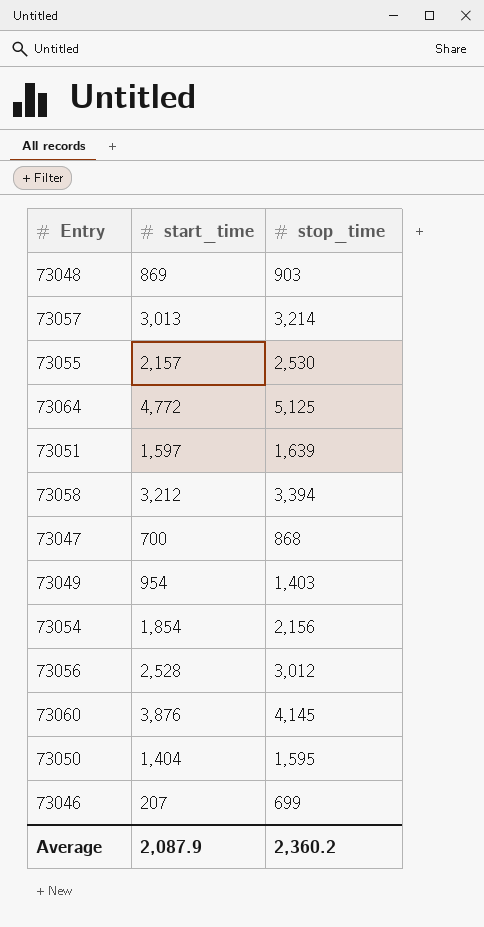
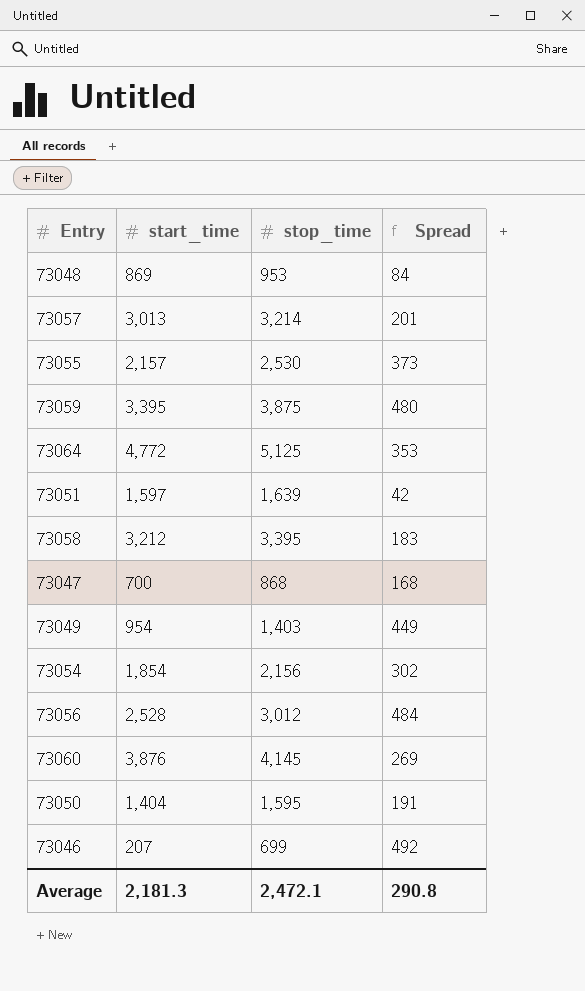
column Spread | formula: none -> [stop_time] - [start_time]
73048 | stop_time: 903 -> 953
row 73059: none -> 3,395 | 3,875 | 480
73058 | stop_time: 3,394 -> 3,395
Average | start_time: 2,087.9 -> 2,181.3
Average | stop_time: 2,360.2 -> 2,472.1

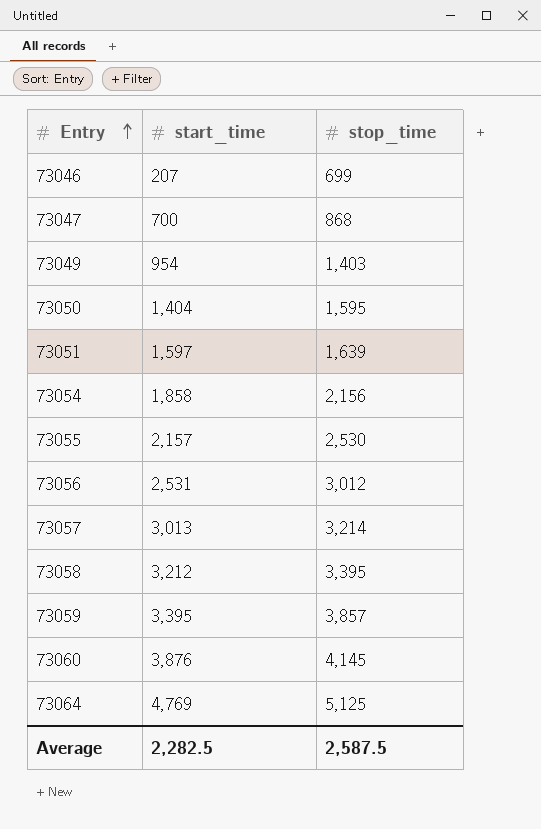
row order: none -> Entry ascending
column Spread | formula: [stop_time] - [start_time] -> none
row 73048: 869 | 953 | 84 -> none
73054 | start_time: 1,854 -> 1,858
73056 | start_time: 2,528 -> 2,531
73059 | stop_time: 3,875 -> 3,857
73064 | start_time: 4,772 -> 4,769
Average | start_time: 2,181.3 -> 2,282.5
Average | stop_time: 2,472.1 -> 2,587.5

